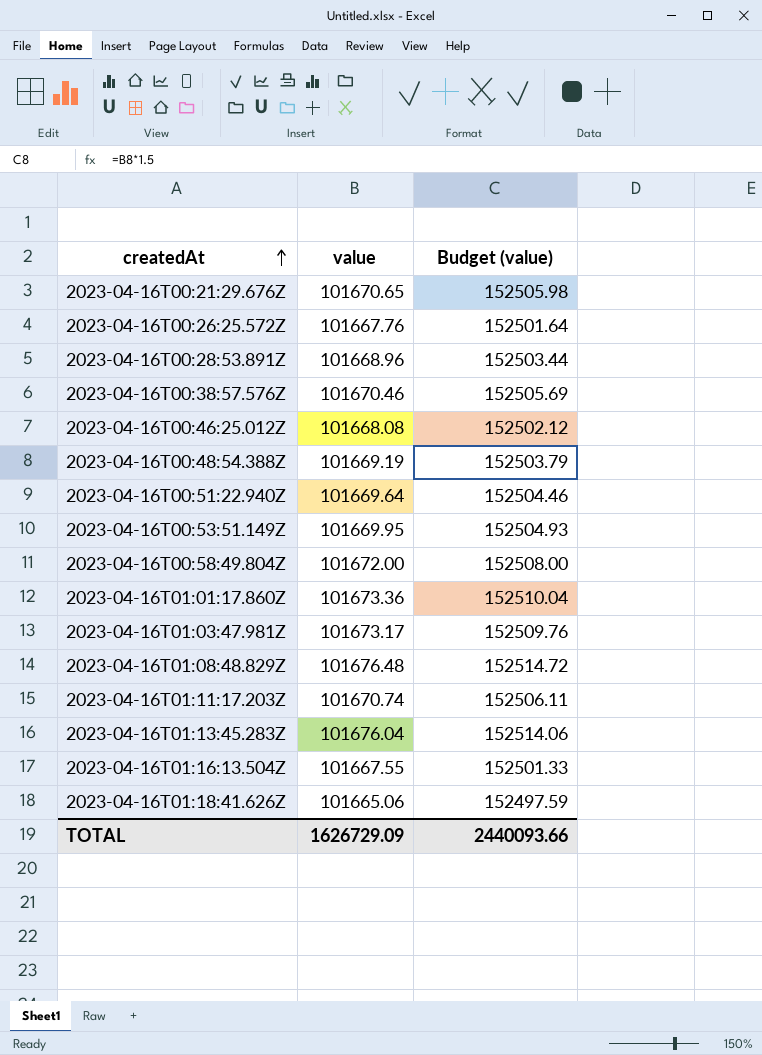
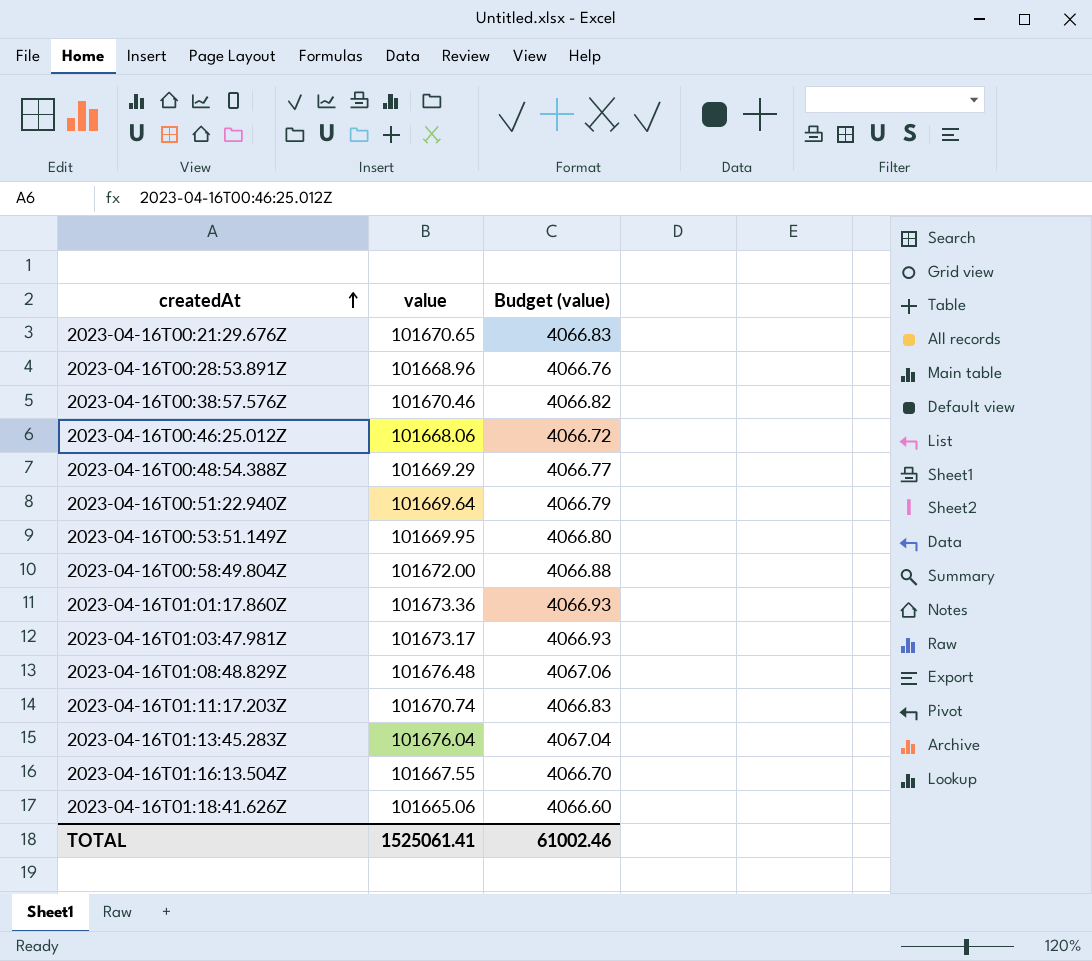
column Budget (value) | formula: [value] * 1.5 -> [value] * 0.04
row 2023-04-16T00:26:25.572Z: 101667.76 | 152501.64 -> none
2023-04-16T00:46:25.012Z | value: 101668.08 -> 101668.06
2023-04-16T00:48:54.388Z | value: 101669.19 -> 101669.29
TOTAL | value: 1626729.09 -> 1525061.41
TOTAL | Budget (value): 2440093.66 -> 61002.46

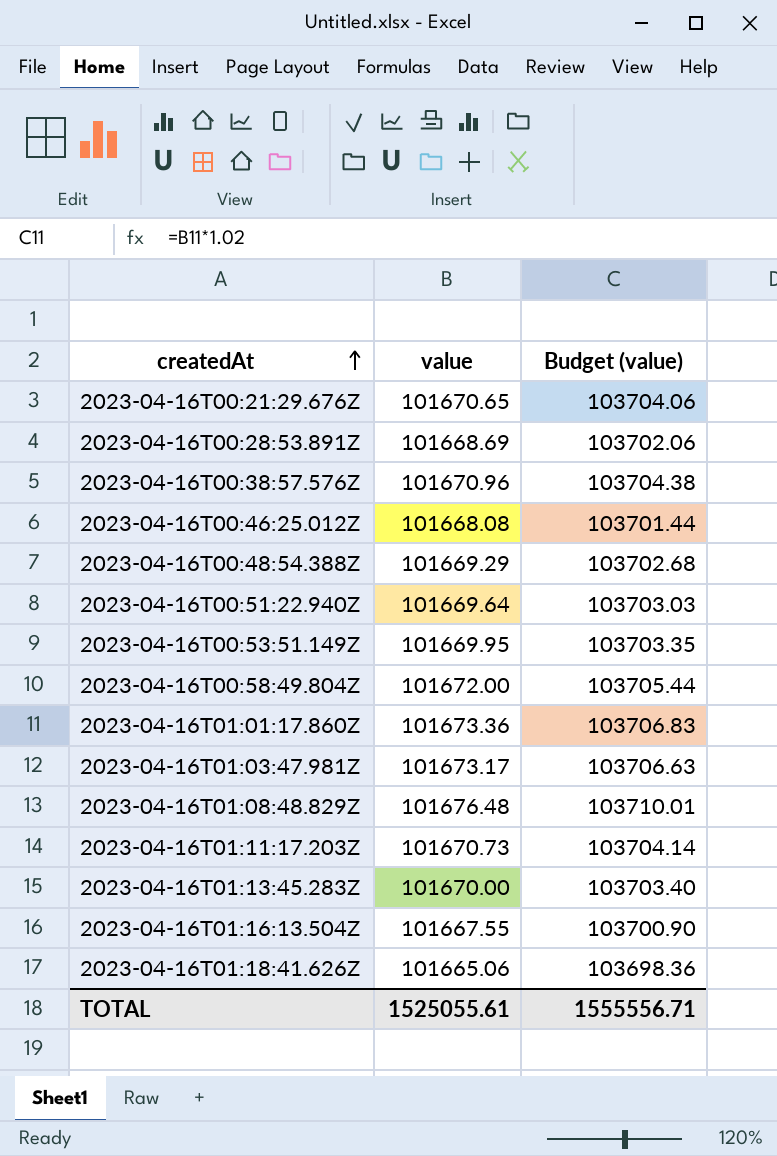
column Budget (value) | formula: [value] * 0.04 -> [value] * 1.02
2023-04-16T00:28:53.891Z | value: 101668.96 -> 101668.69
2023-04-16T00:38:57.576Z | value: 101670.46 -> 101670.96
2023-04-16T00:46:25.012Z | value: 101668.06 -> 101668.08
2023-04-16T01:11:17.203Z | value: 101670.74 -> 101670.73
2023-04-16T01:13:45.283Z | value: 101676.04 -> 101670.00
TOTAL | value: 1525061.41 -> 1525055.61
TOTAL | Budget (value): 61002.46 -> 1555556.71

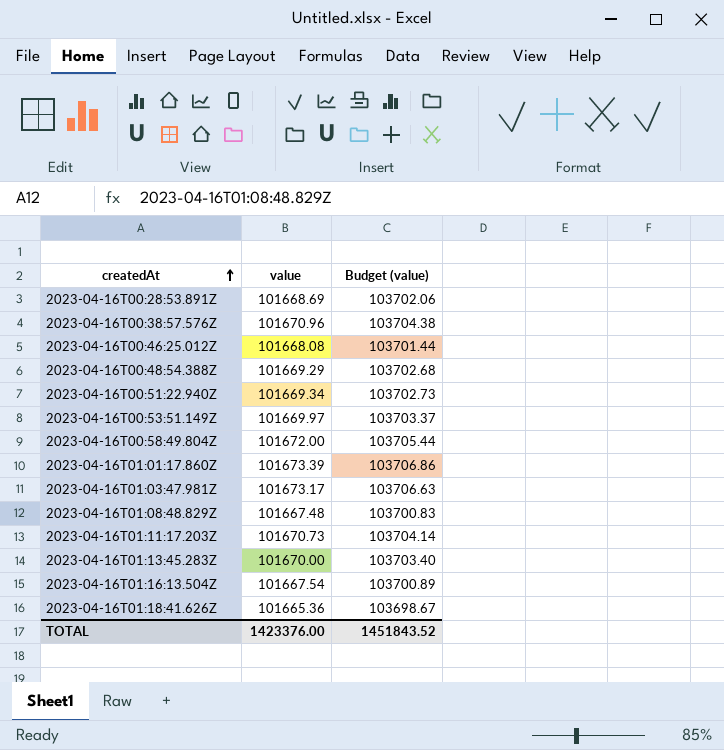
row 2023-04-16T00:21:29.676Z: 101670.65 | 103704.06 -> none
2023-04-16T00:51:22.940Z | value: 101669.64 -> 101669.34
2023-04-16T00:51:22.940Z | Budget (value): 103703.03 -> 103702.73
2023-04-16T00:53:51.149Z | value: 101669.95 -> 101669.97
2023-04-16T00:53:51.149Z | Budget (value): 103703.35 -> 103703.37
2023-04-16T01:01:17.860Z | value: 101673.36 -> 101673.39
2023-04-16T01:01:17.860Z | Budget (value): 103706.83 -> 103706.86
2023-04-16T01:08:48.829Z | value: 101676.48 -> 101667.48
2023-04-16T01:08:48.829Z | Budget (value): 103710.01 -> 103700.83
2023-04-16T01:16:13.504Z | value: 101667.55 -> 101667.54
2023-04-16T01:16:13.504Z | Budget (value): 103700.90 -> 103700.89
2023-04-16T01:18:41.626Z | value: 101665.06 -> 101665.36
2023-04-16T01:18:41.626Z | Budget (value): 103698.36 -> 103698.67
TOTAL | value: 1525055.61 -> 1423376.00
TOTAL | Budget (value): 1555556.71 -> 1451843.52

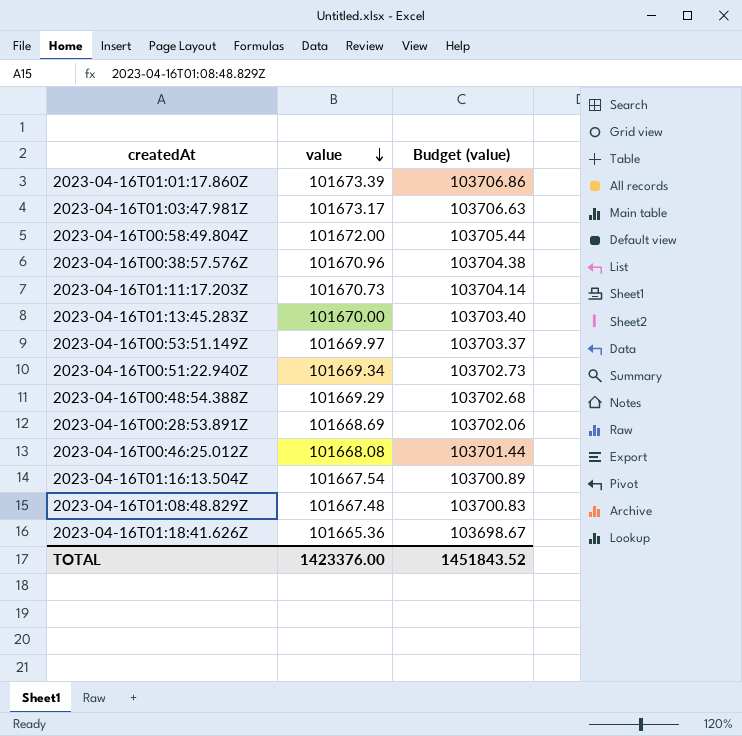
row order: createdAt ascending -> value descending

